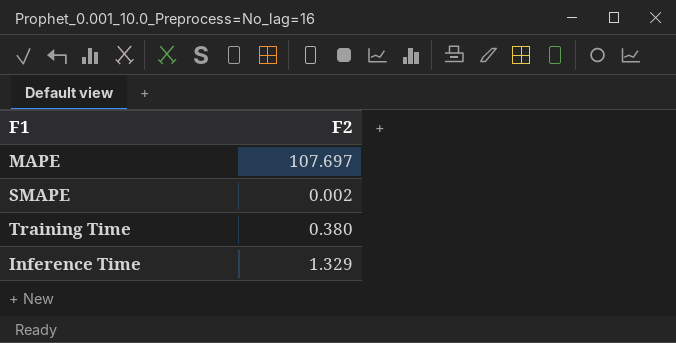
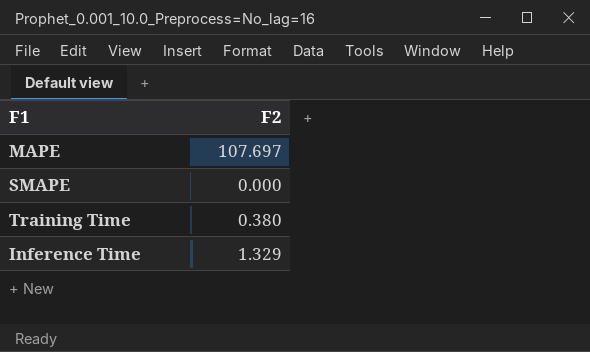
SMAPE | F2: 0.002 -> 0.000

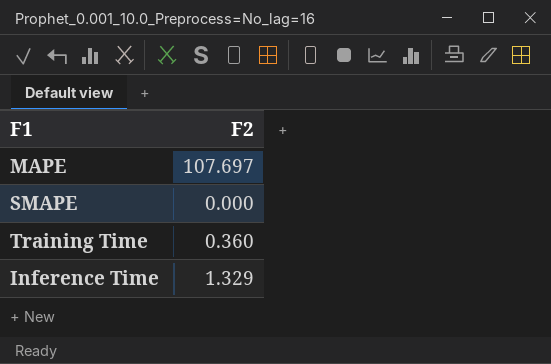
Training Time | F2: 0.380 -> 0.360

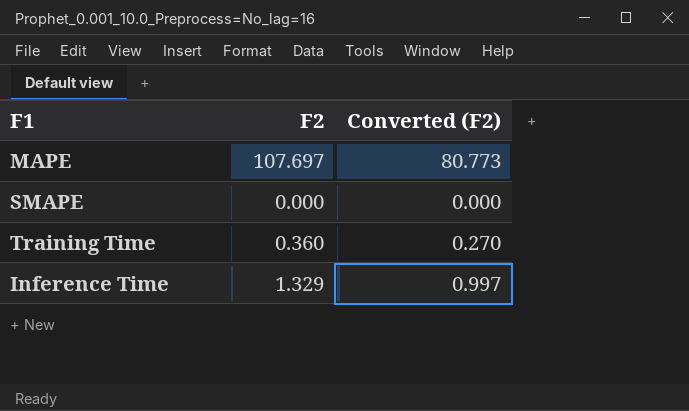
column Converted (F2) | formula: none -> [F2] * 0.75

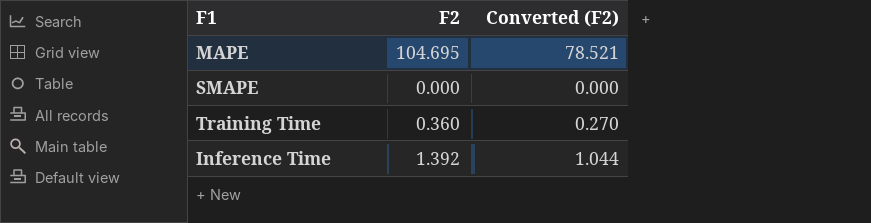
MAPE | F2: 107.697 -> 104.695
MAPE | Converted (F2): 80.773 -> 78.521
Inference Time | F2: 1.329 -> 1.392
Inference Time | Converted (F2): 0.997 -> 1.044

